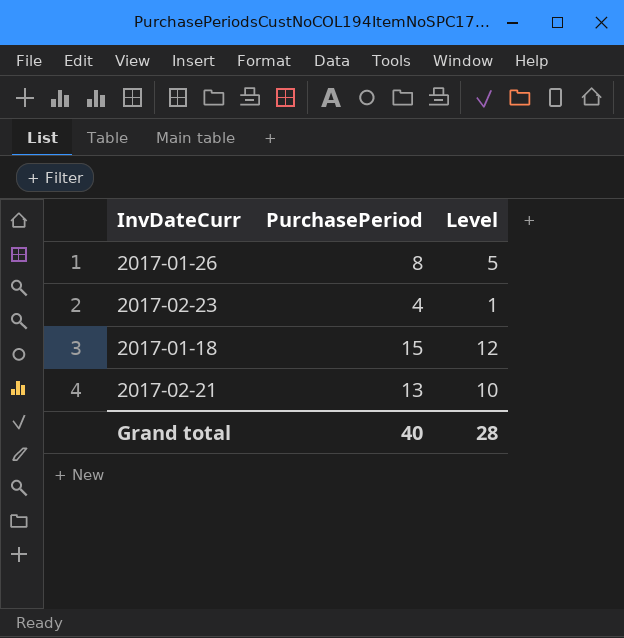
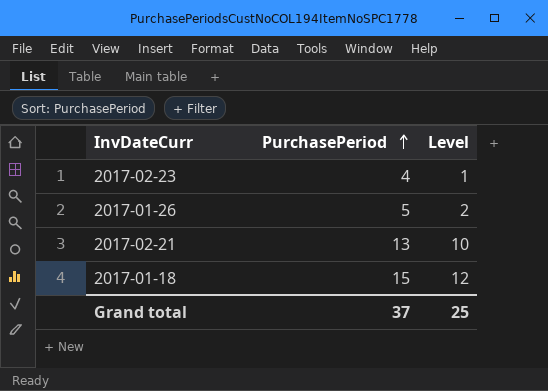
row order: none -> PurchasePeriod ascending
2017-01-26 | PurchasePeriod: 8 -> 5
2017-01-26 | Level: 5 -> 2
Grand total | PurchasePeriod: 40 -> 37
Grand total | Level: 28 -> 25

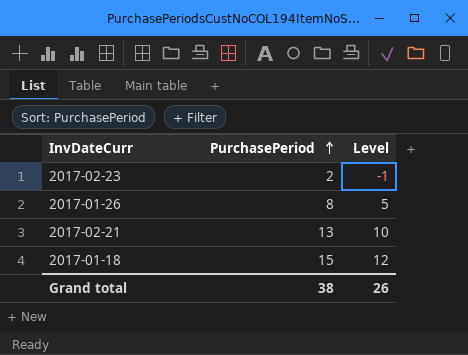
2017-02-23 | PurchasePeriod: 4 -> 2
2017-02-23 | Level: 1 -> -1
2017-01-26 | PurchasePeriod: 5 -> 8
2017-01-26 | Level: 2 -> 5
Grand total | PurchasePeriod: 37 -> 38
Grand total | Level: 25 -> 26

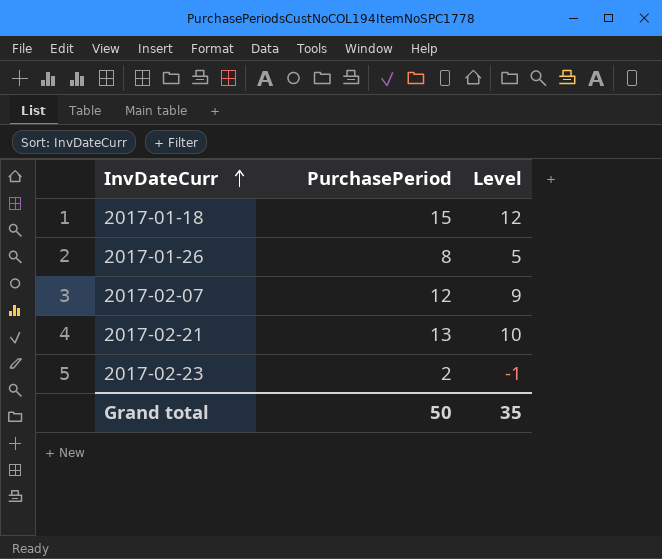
row order: PurchasePeriod ascending -> InvDateCurr ascending
row 2017-02-07: none -> 12 | 9
Grand total | PurchasePeriod: 38 -> 50
Grand total | Level: 26 -> 35

